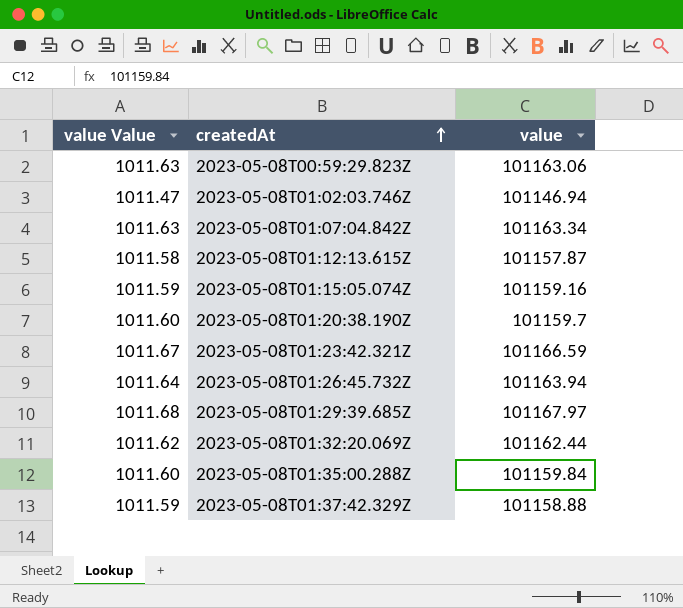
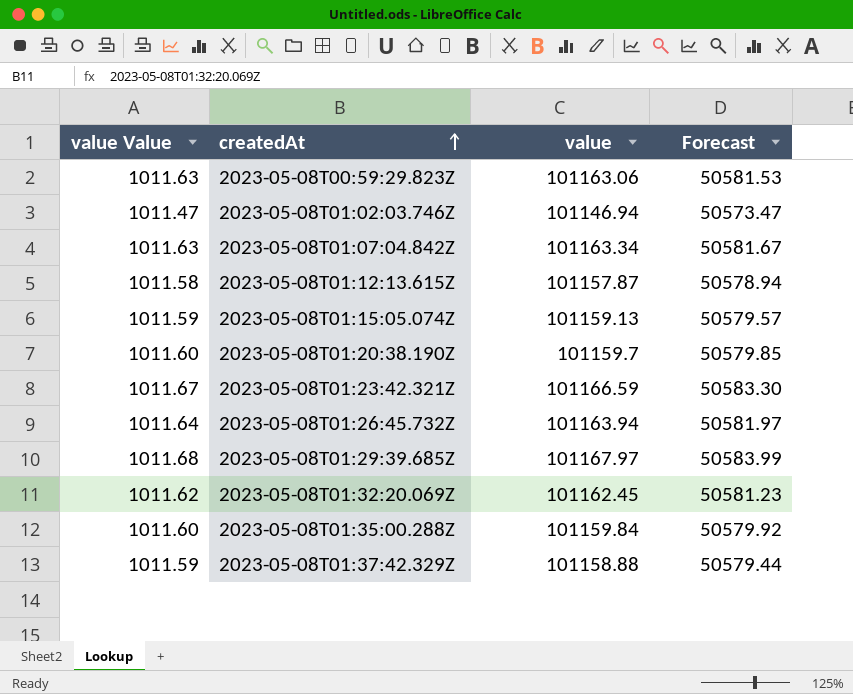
column Forecast | formula: none -> [value] * 0.5
2023-05-08T01:15:05.074Z | value: 101159.16 -> 101159.13
2023-05-08T01:32:20.069Z | value: 101162.44 -> 101162.45

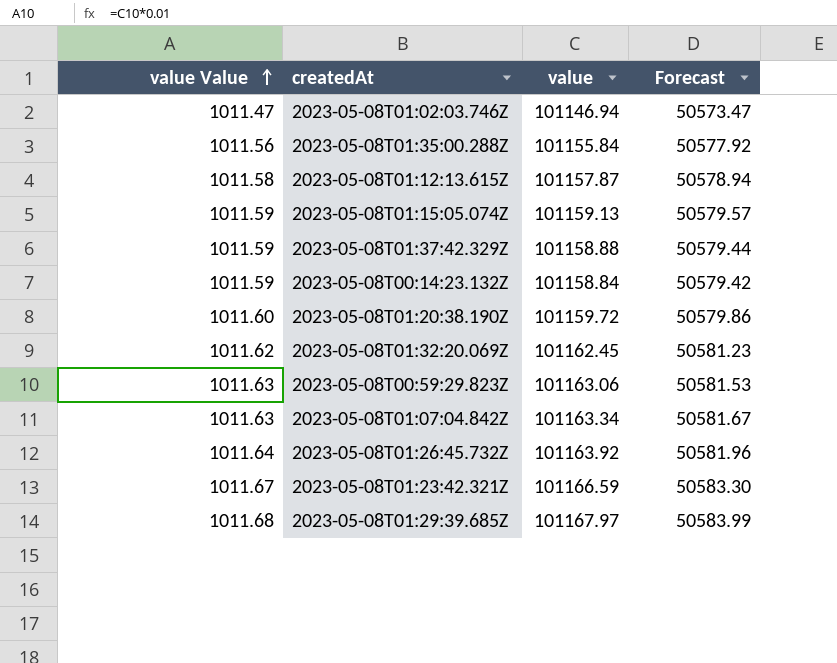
row order: createdAt ascending -> value Value ascending
2023-05-08T01:35:00.288Z | value Value: 1011.60 -> 1011.56
2023-05-08T01:35:00.288Z | value: 101159.84 -> 101155.84
2023-05-08T01:35:00.288Z | Forecast: 50579.92 -> 50577.92
row 2023-05-08T00:14:23.132Z: none -> 1011.59 | 101158.84 | 50579.42
2023-05-08T01:20:38.190Z | value: 101159.7 -> 101159.72
2023-05-08T01:20:38.190Z | Forecast: 50579.85 -> 50579.86
2023-05-08T01:26:45.732Z | value: 101163.94 -> 101163.92
2023-05-08T01:26:45.732Z | Forecast: 50581.97 -> 50581.96

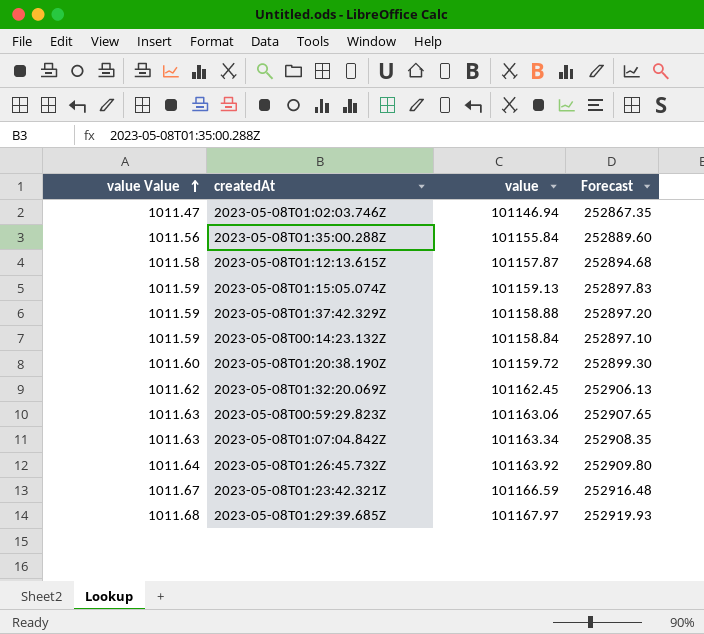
column Forecast | formula: [value] * 0.5 -> [value] * 2.5

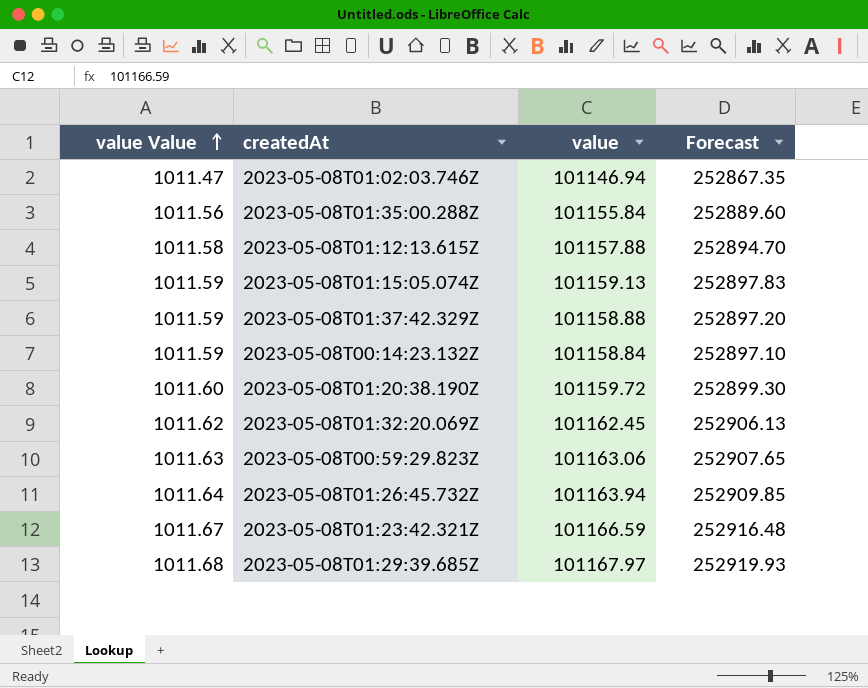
row 2023-05-08T01:07:04.842Z: 1011.63 | 101163.34 | 252908.35 -> none
2023-05-08T01:12:13.615Z | value: 101157.87 -> 101157.88
2023-05-08T01:12:13.615Z | Forecast: 252894.68 -> 252894.70
2023-05-08T01:26:45.732Z | value: 101163.92 -> 101163.94
2023-05-08T01:26:45.732Z | Forecast: 252909.80 -> 252909.85

